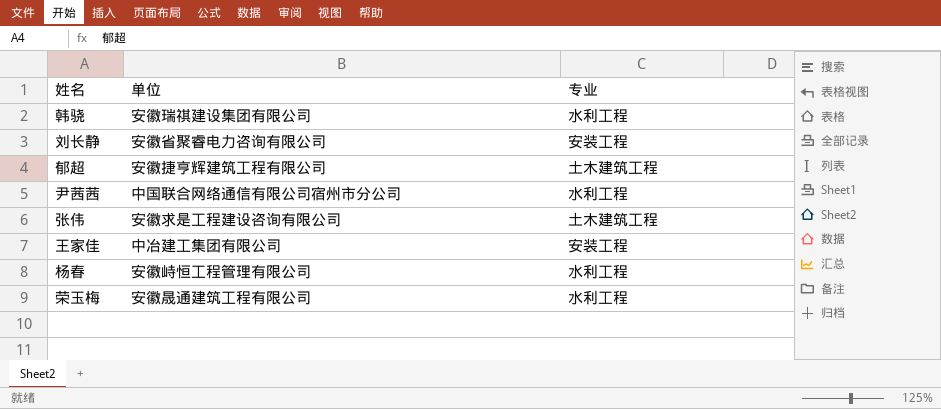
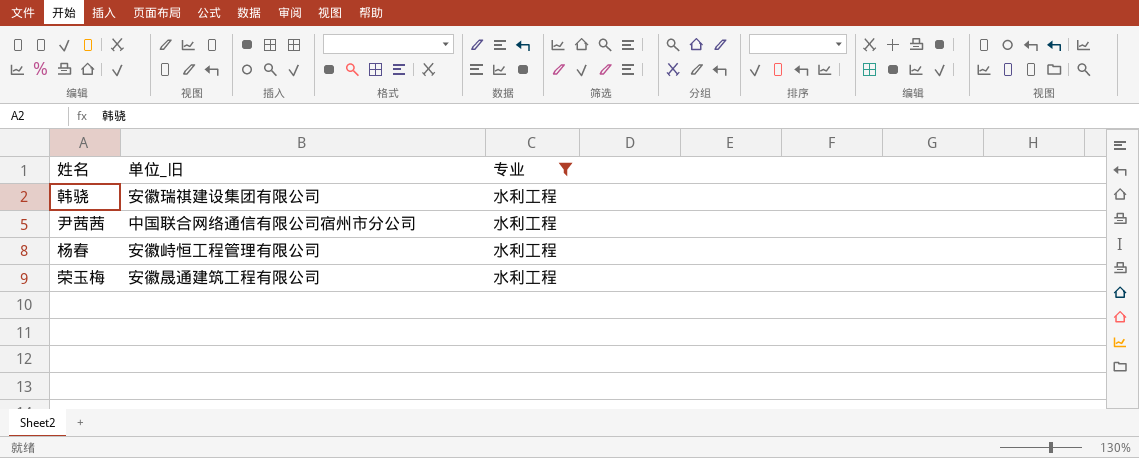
filter: none -> 专业 = 水利工程
column name: 单位 -> 单位_旧

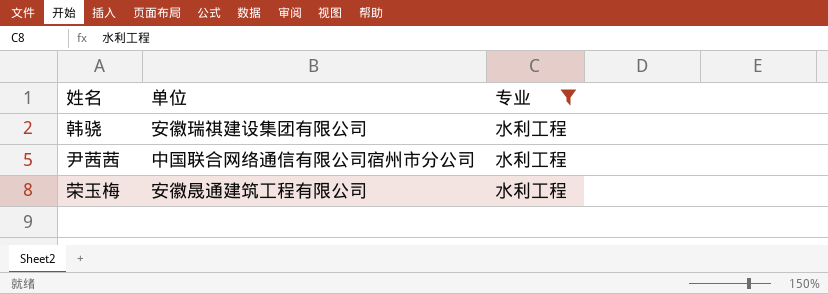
column name: 单位_旧 -> 单位
row 杨春: 安徽峙恒工程管理有限公司 | 水利工程 -> none

